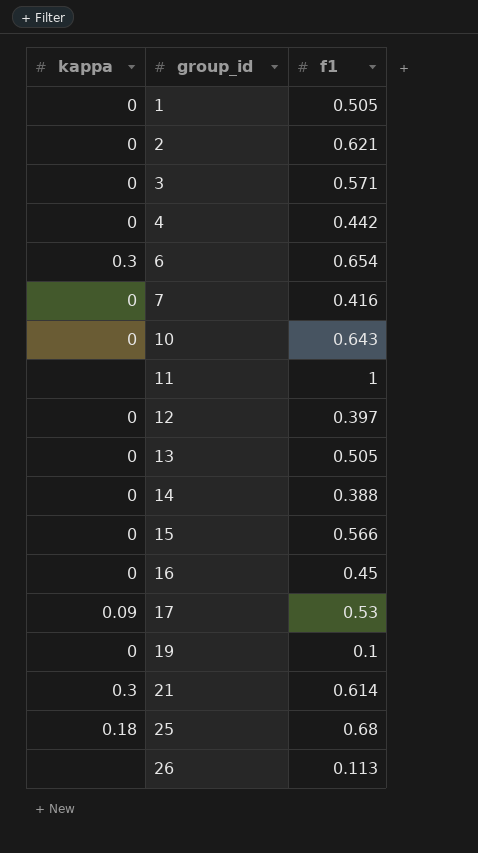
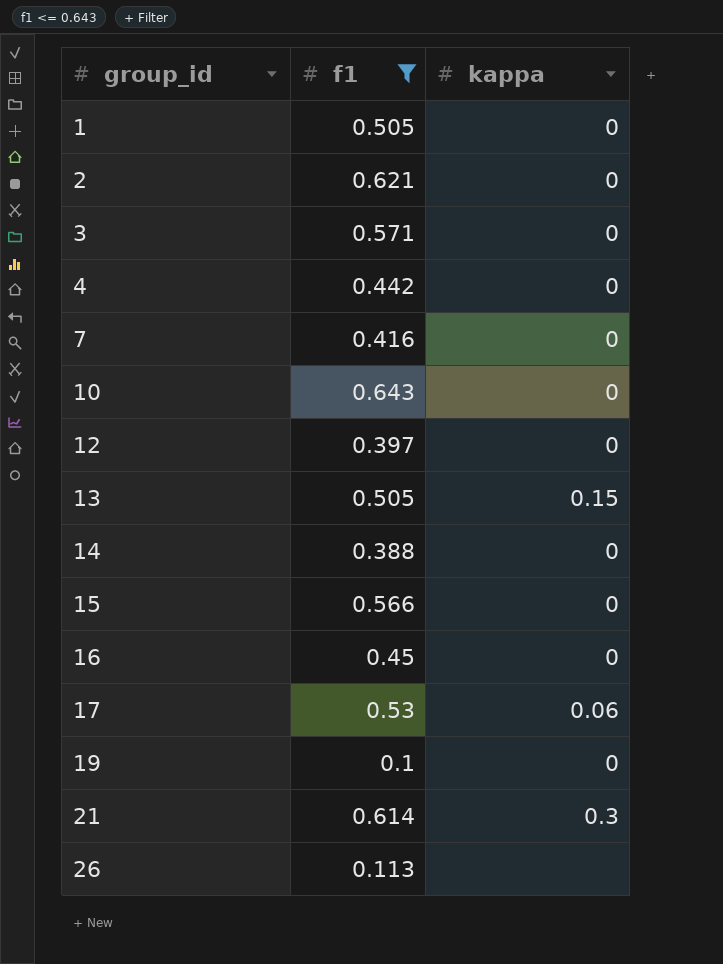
filter: none -> f1 <= 0.643
column kappa | position: 1 -> 3
13 | kappa: 0 -> 0.15
17 | kappa: 0.09 -> 0.06

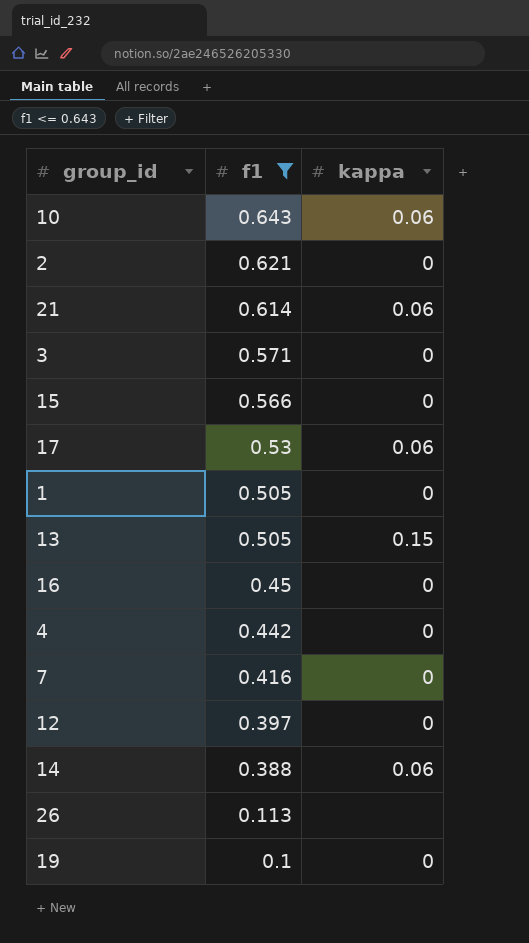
row order: group_id ascending -> f1 descending
10 | kappa: 0 -> 0.06
21 | kappa: 0.3 -> 0.06
14 | kappa: 0 -> 0.06

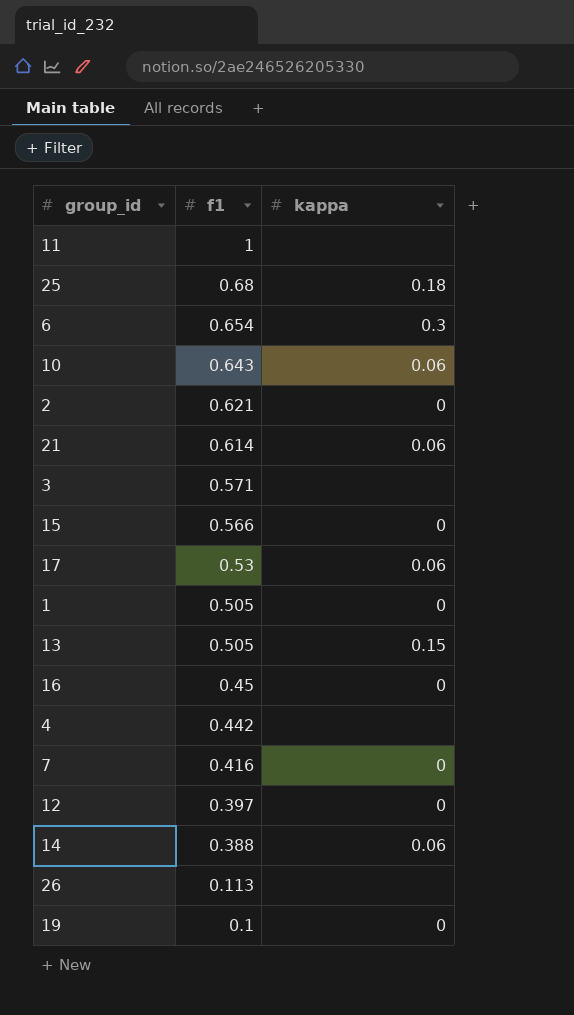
filter: f1 <= 0.643 -> none
3 | kappa: 0 -> none
4 | kappa: 0 -> none

